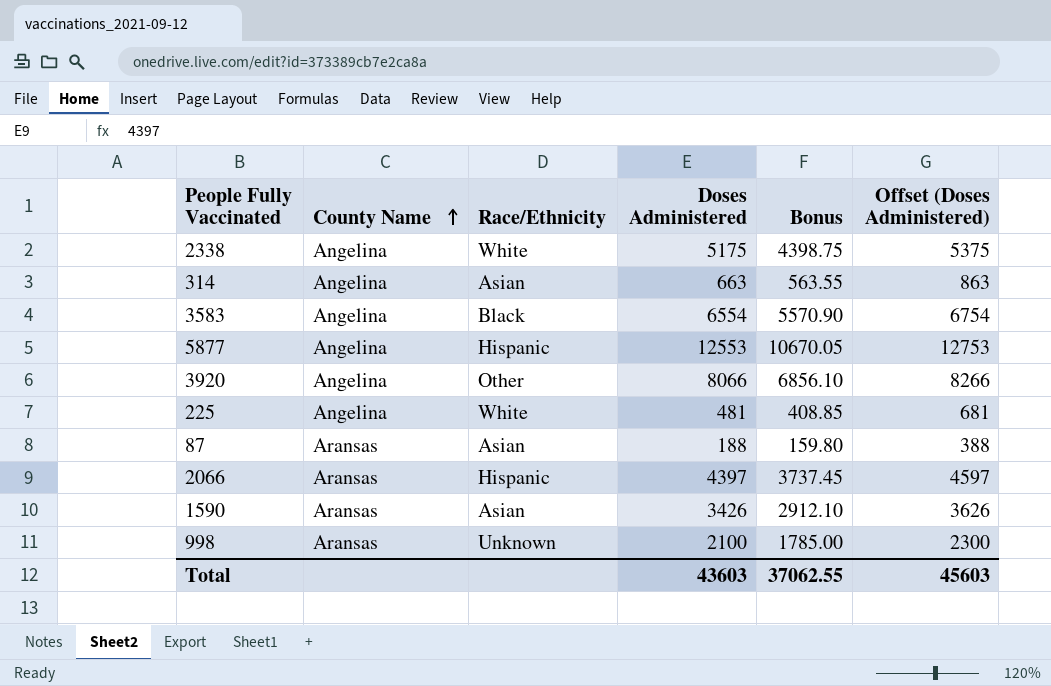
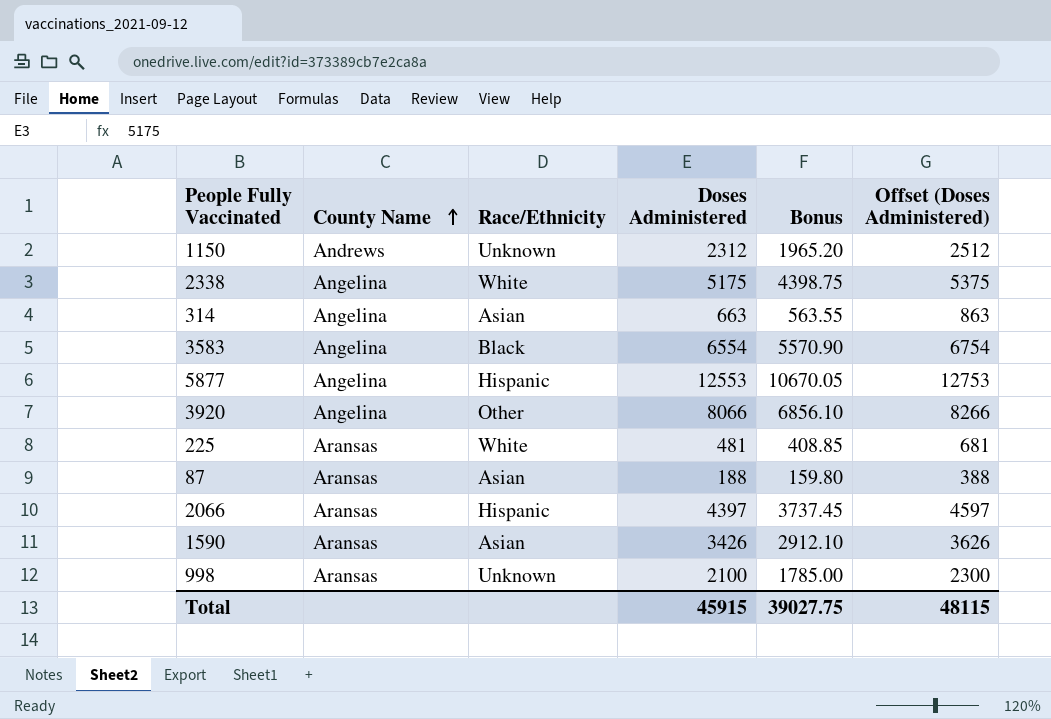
row 1150: none -> Andrews | Unknown | 2312 | 1965.20 | 2512
225 | County Name: Angelina -> Aransas
Total | Doses Administered: 43603 -> 45915
Total | Bonus: 37062.55 -> 39027.75
Total | Offset (Doses Administered): 45603 -> 48115

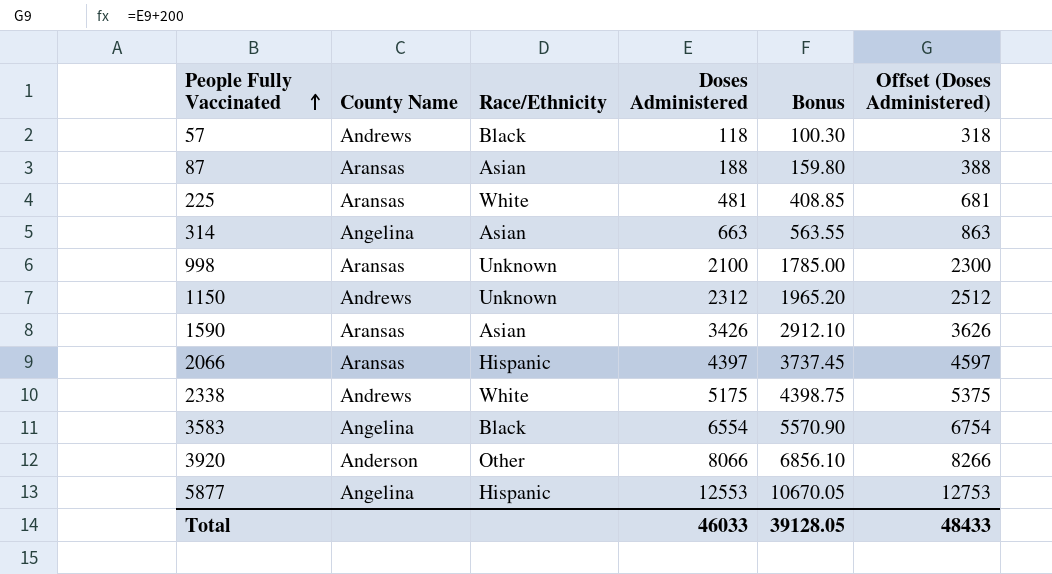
row order: County Name ascending -> People Fully Vaccinated ascending
row 57: none -> Andrews | Black | 118 | 100.30 | 318
2338 | County Name: Angelina -> Andrews
3920 | County Name: Angelina -> Anderson
Total | Doses Administered: 45915 -> 46033
Total | Bonus: 39027.75 -> 39128.05
Total | Offset (Doses Administered): 48115 -> 48433

